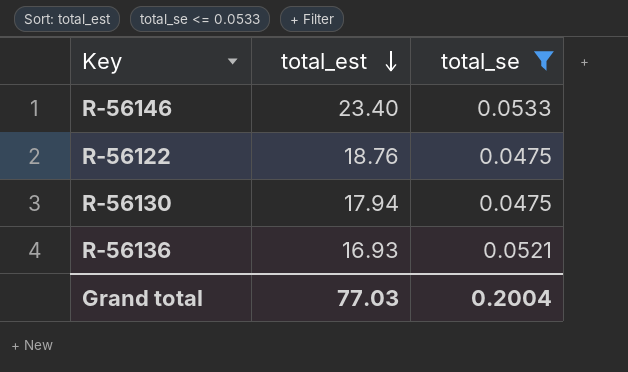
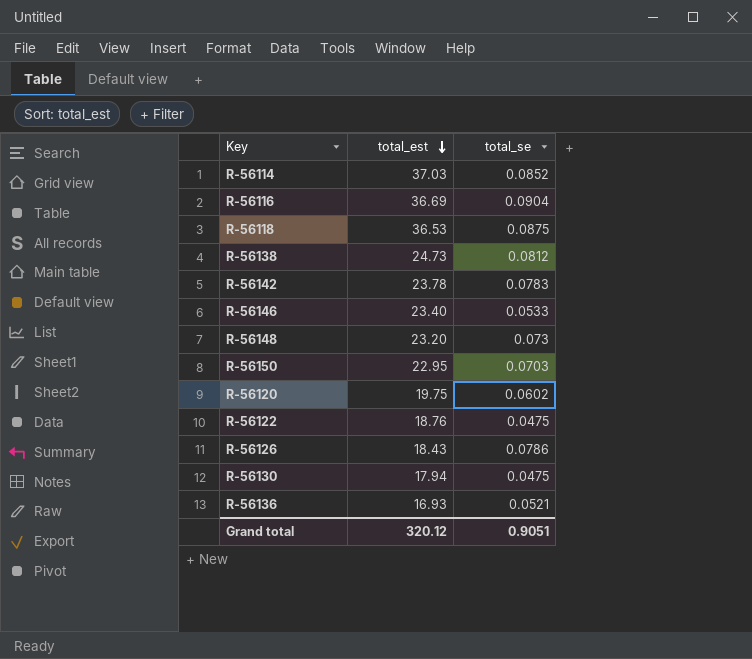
filter: total_se <= 0.0533 -> none
Grand total | total_est: 77.03 -> 320.12
Grand total | total_se: 0.2004 -> 0.9051

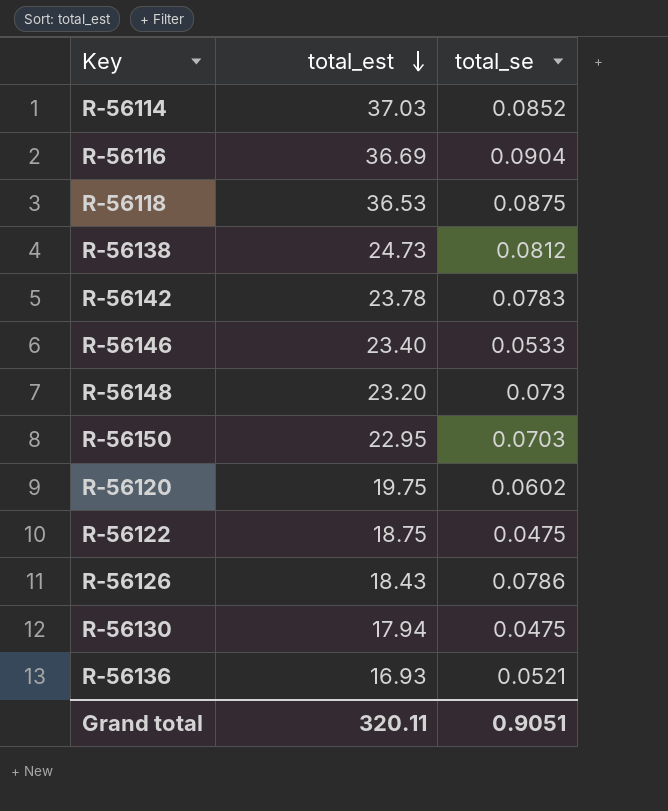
R-56122 | total_est: 18.76 -> 18.75
Grand total | total_est: 320.12 -> 320.11

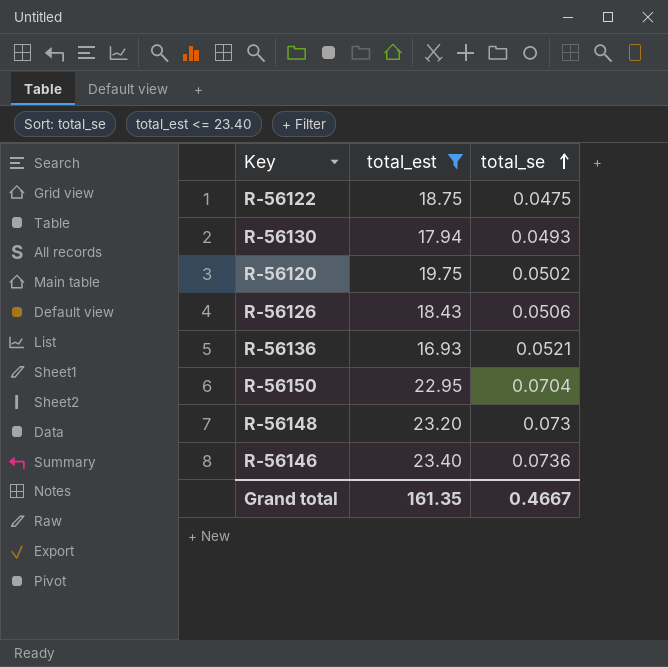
filter: none -> total_est <= 23.40
row order: total_est descending -> total_se ascending
R-56130 | total_se: 0.0475 -> 0.0493
R-56120 | total_se: 0.0602 -> 0.0502
R-56126 | total_se: 0.0786 -> 0.0506
R-56150 | total_se: 0.0703 -> 0.0704
R-56146 | total_se: 0.0533 -> 0.0736
Grand total | total_est: 320.11 -> 161.35
Grand total | total_se: 0.9051 -> 0.4667

